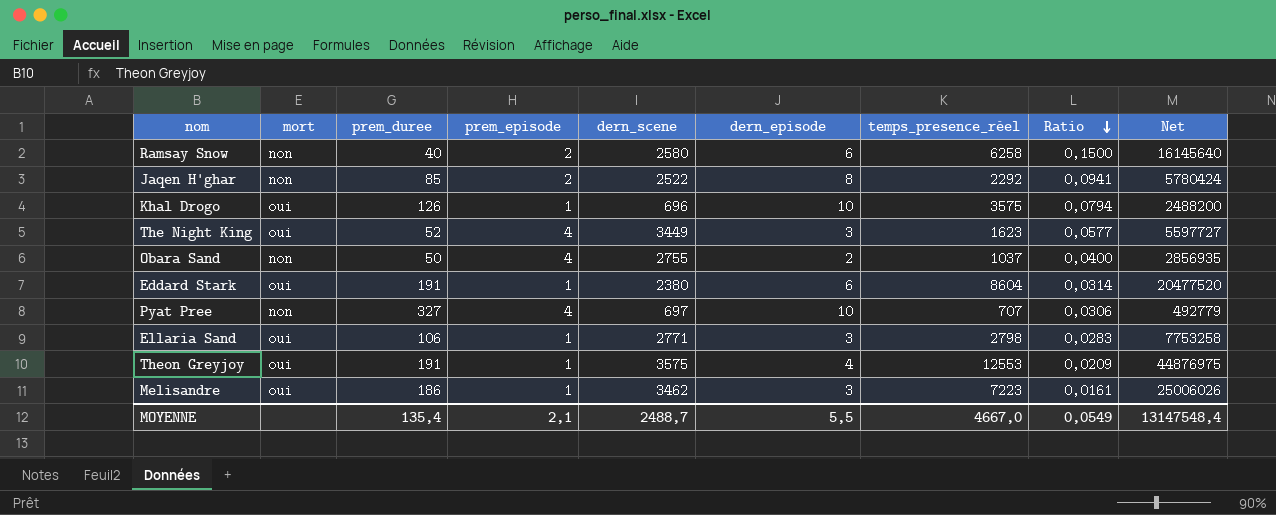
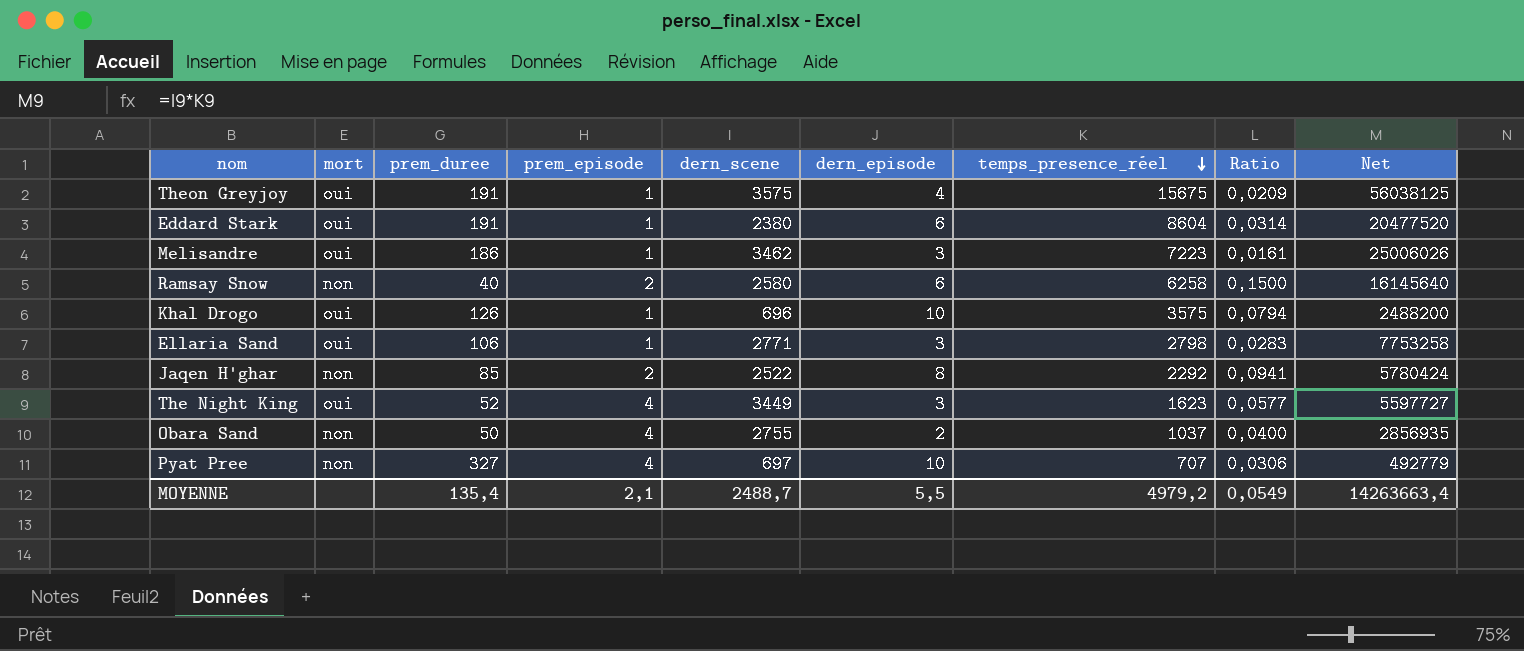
row order: Ratio descending -> temps_presence_réel descending
Theon Greyjoy | temps_presence_réel: 12553 -> 15675
Theon Greyjoy | Net: 44876975 -> 56038125
MOYENNE | temps_presence_réel: 4667,0 -> 4979,2
MOYENNE | Net: 13147548,4 -> 14263663,4

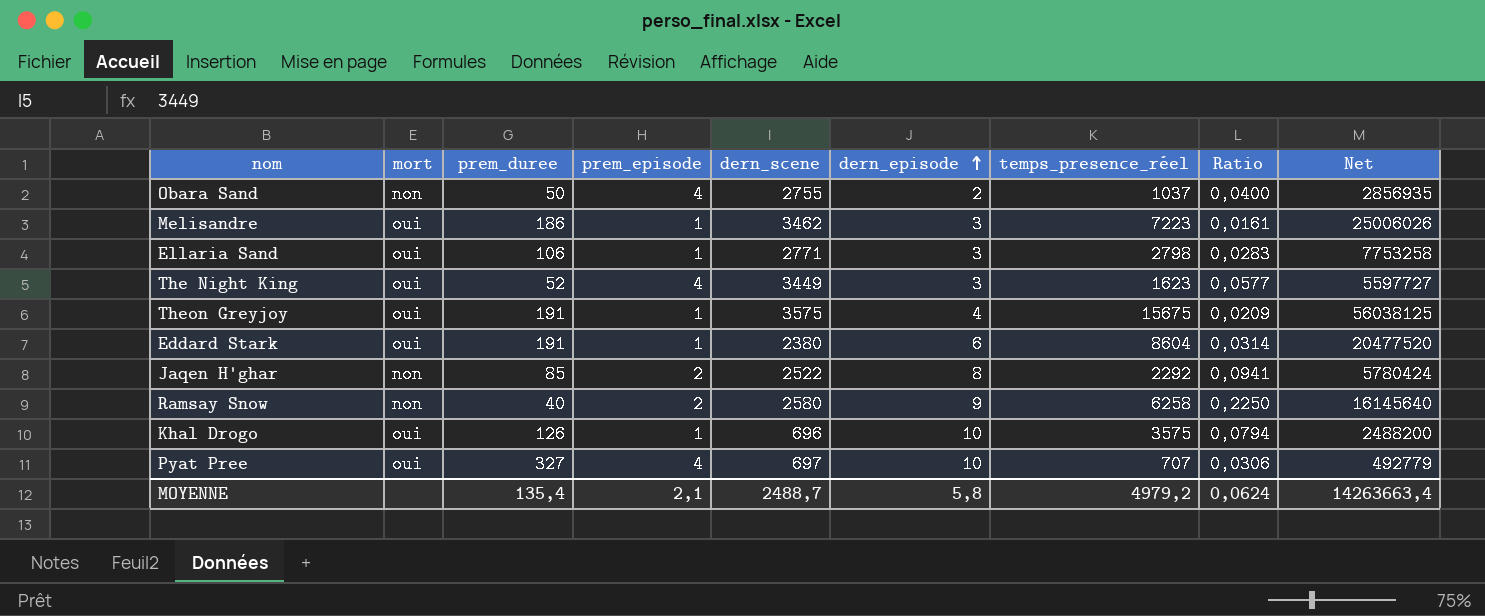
row order: temps_presence_réel descending -> dern_episode ascending
Ramsay Snow | dern_episode: 6 -> 9
Ramsay Snow | Ratio: 0,1500 -> 0,2250
Pyat Pree | mort: non -> oui
MOYENNE | dern_episode: 5,5 -> 5,8
MOYENNE | Ratio: 0,0549 -> 0,0624

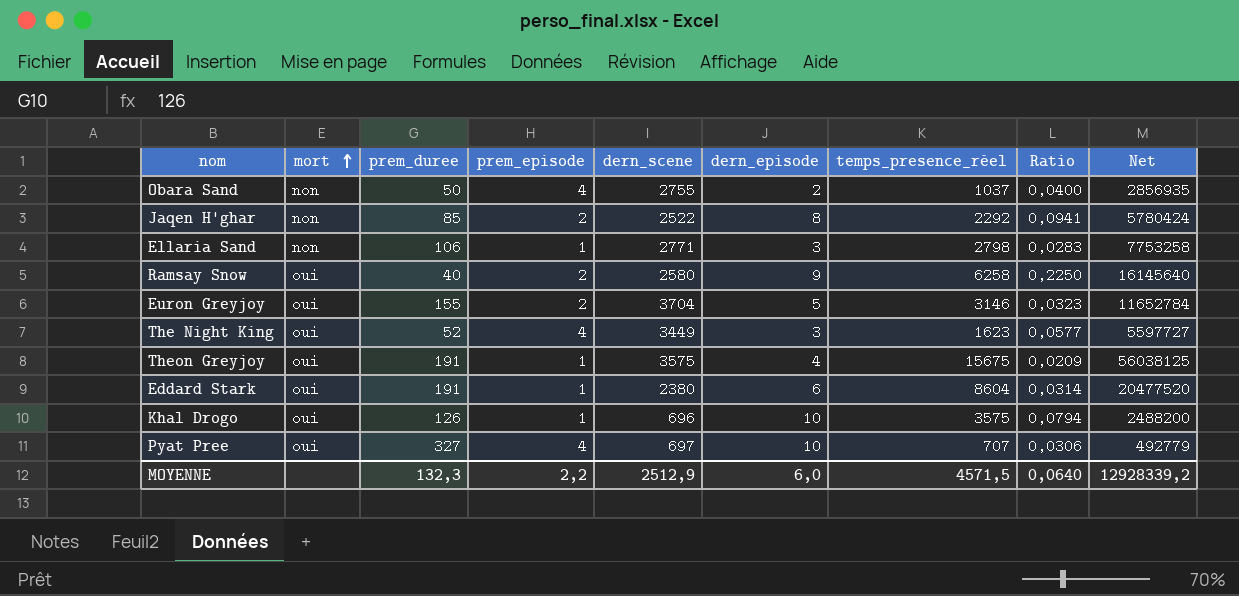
row order: dern_episode ascending -> mort ascending
row Melisandre: oui | 186 | 1 | 3462 | 3 | 7223 | 0,0161 | 25006026 -> none
Ellaria Sand | mort: oui -> non
Ramsay Snow | mort: non -> oui
row Euron Greyjoy: none -> oui | 155 | 2 | 3704 | 5 | 3146 | 0,0323 | 11652784
MOYENNE | prem_duree: 135,4 -> 132,3
MOYENNE | prem_episode: 2,1 -> 2,2
MOYENNE | dern_scene: 2488,7 -> 2512,9
MOYENNE | dern_episode: 5,8 -> 6,0
MOYENNE | temps_presence_réel: 4979,2 -> 4571,5
MOYENNE | Ratio: 0,0624 -> 0,0640
MOYENNE | Net: 14263663,4 -> 12928339,2

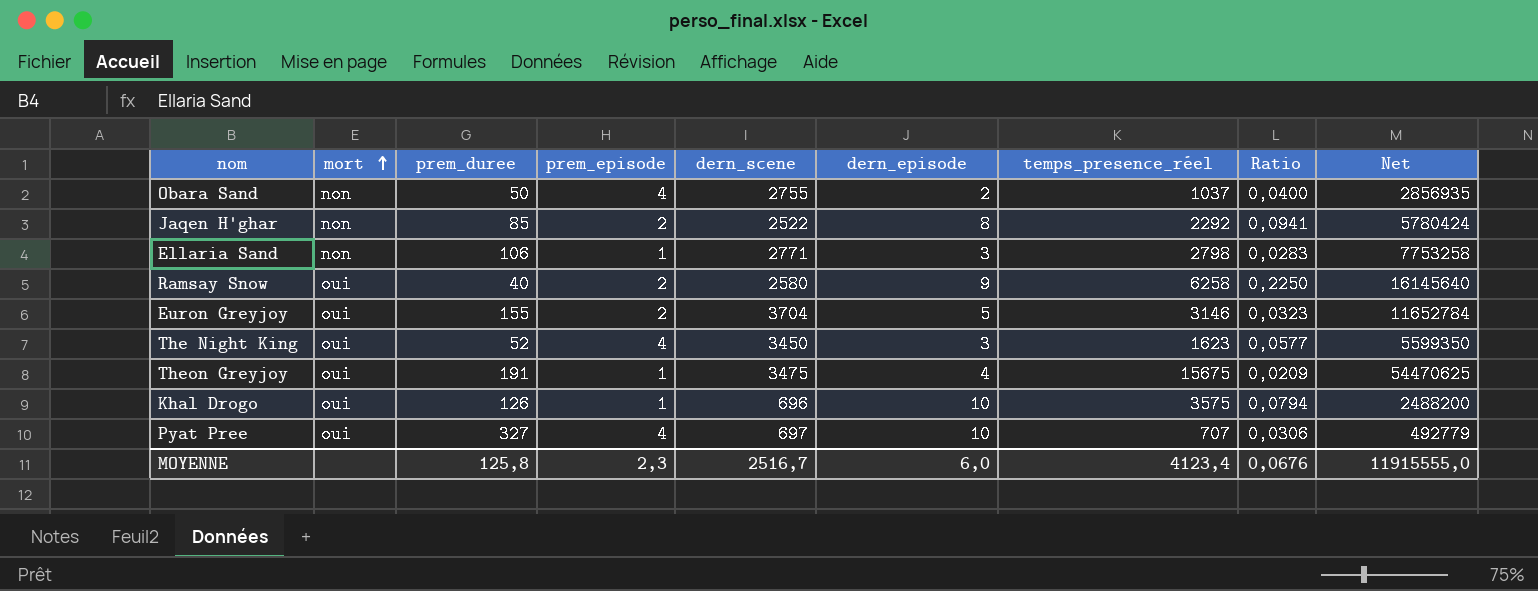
row Eddard Stark: oui | 191 | 1 | 2380 | 6 | 8604 | 0,0314 | 20477520 -> none
The Night King | dern_scene: 3449 -> 3450
The Night King | Net: 5597727 -> 5599350
Theon Greyjoy | dern_scene: 3575 -> 3475
Theon Greyjoy | Net: 56038125 -> 54470625
MOYENNE | prem_duree: 132,3 -> 125,8
MOYENNE | prem_episode: 2,2 -> 2,3
MOYENNE | dern_scene: 2512,9 -> 2516,7
MOYENNE | temps_presence_réel: 4571,5 -> 4123,4
MOYENNE | Ratio: 0,0640 -> 0,0676
MOYENNE | Net: 12928339,2 -> 11915555,0

